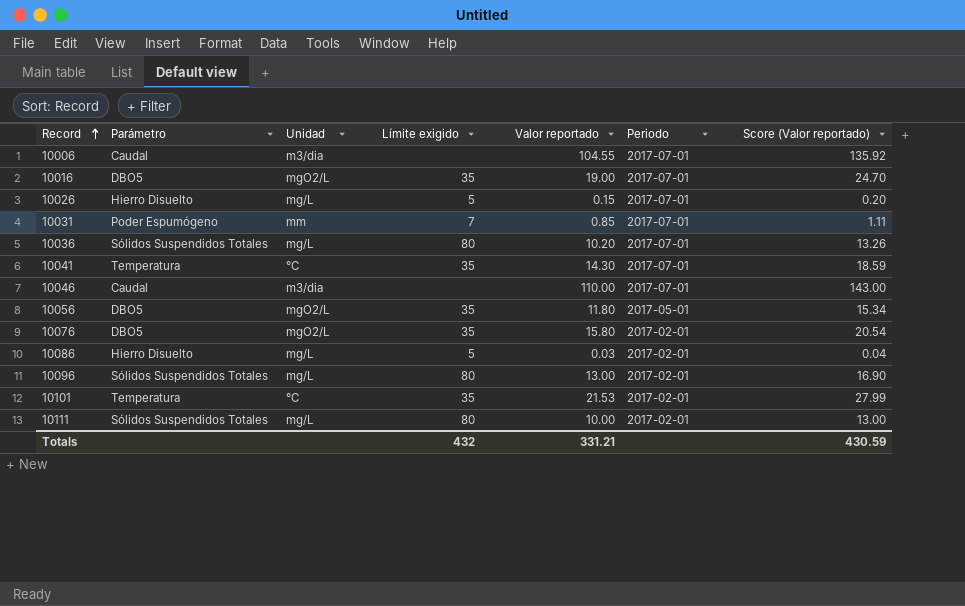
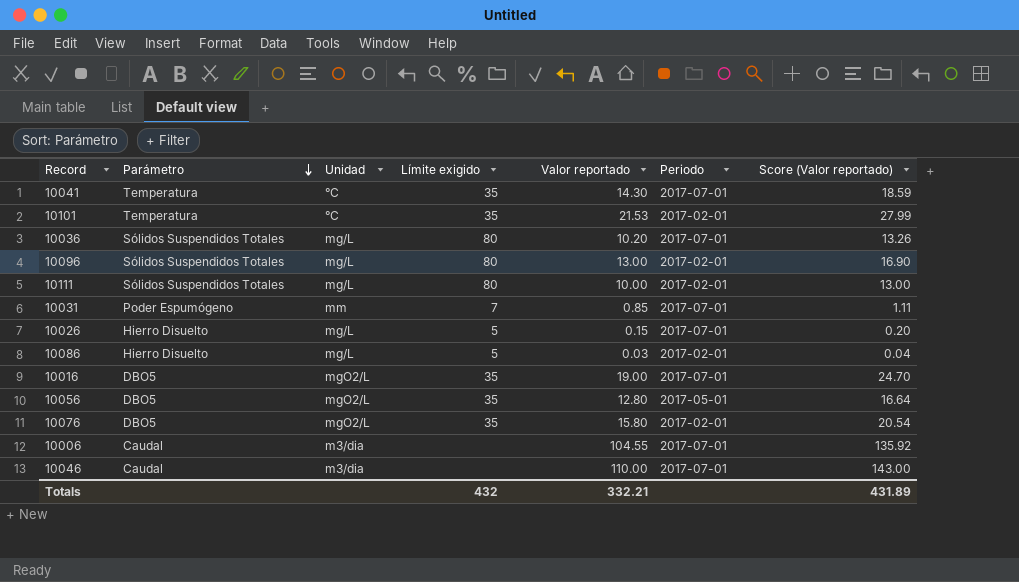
row order: Record ascending -> Parámetro descending
10056 | Valor reportado: 11.80 -> 12.80
10056 | Score (Valor reportado): 15.34 -> 16.64
Totals | Valor reportado: 331.21 -> 332.21
Totals | Score (Valor reportado): 430.59 -> 431.89

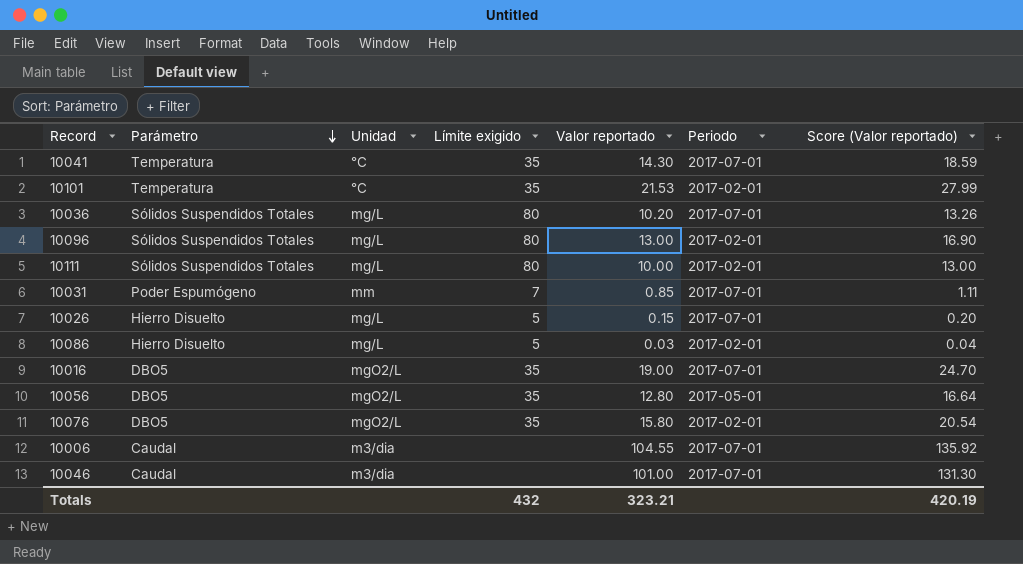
10046 | Valor reportado: 110.00 -> 101.00
10046 | Score (Valor reportado): 143.00 -> 131.30
Totals | Valor reportado: 332.21 -> 323.21
Totals | Score (Valor reportado): 431.89 -> 420.19

